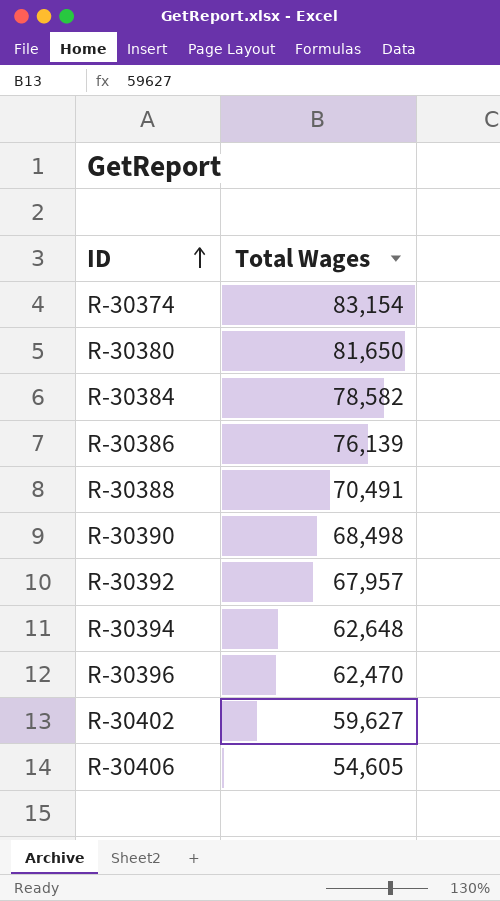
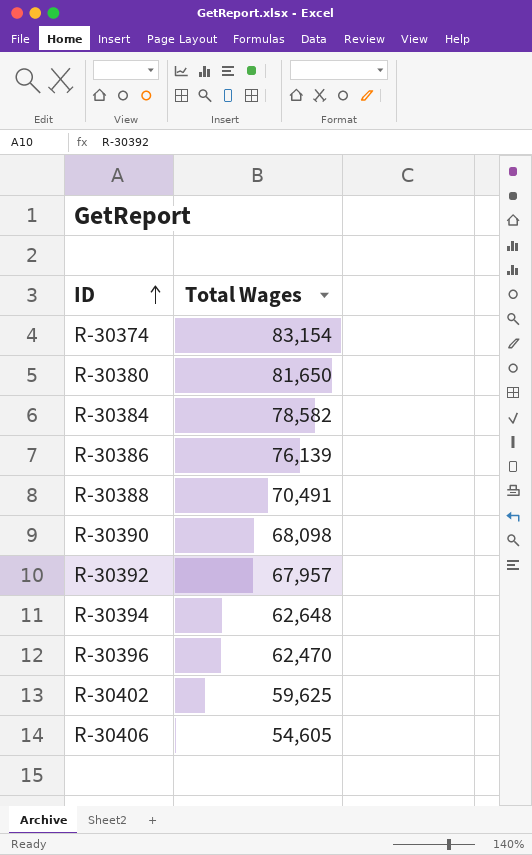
R-30390 | Total Wages: 68,498 -> 68,098
R-30402 | Total Wages: 59,627 -> 59,625

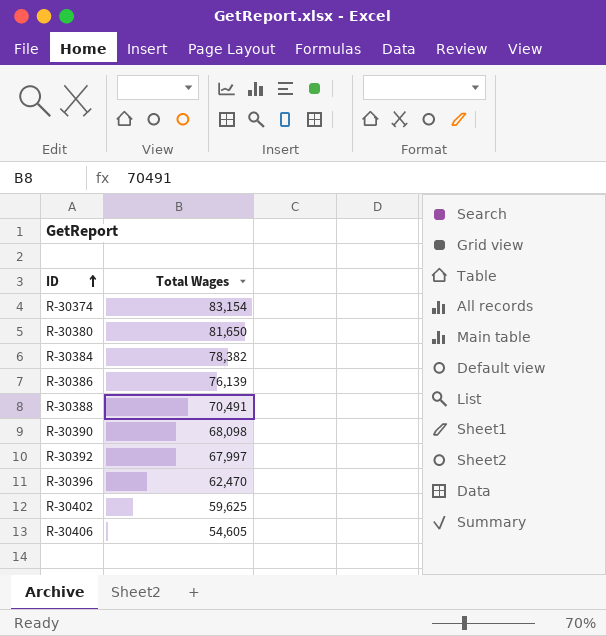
row R-30394: 62,648 -> none
R-30384 | Total Wages: 78,582 -> 78,382
R-30392 | Total Wages: 67,957 -> 67,997

